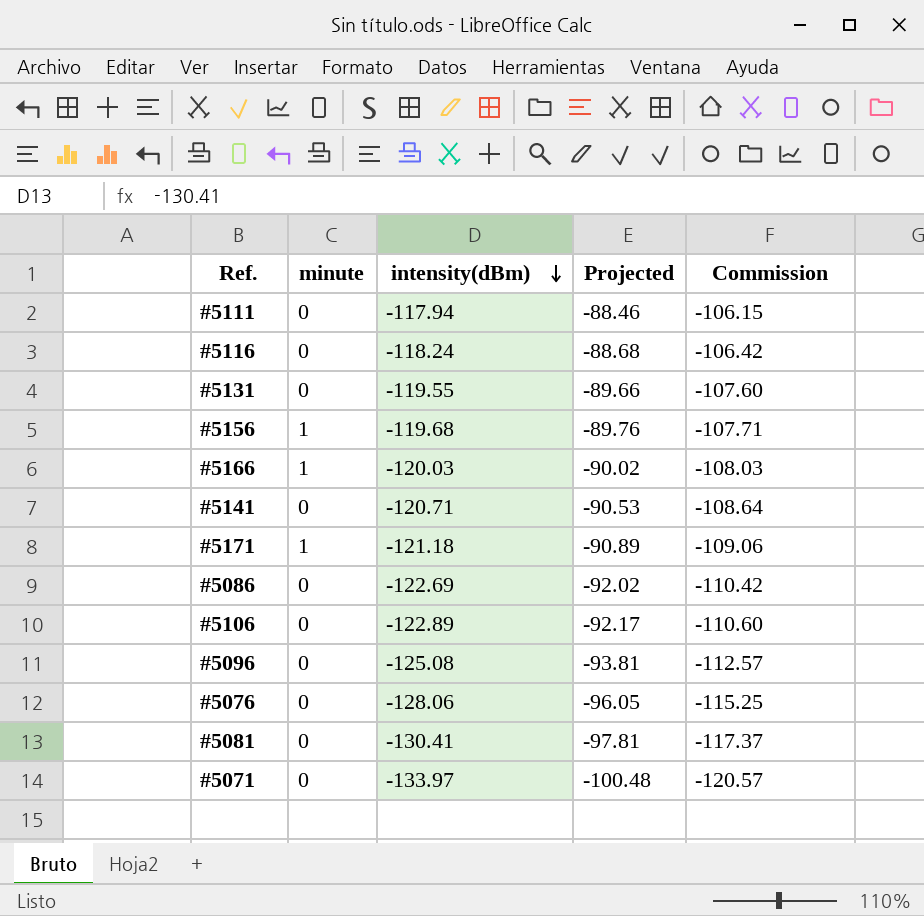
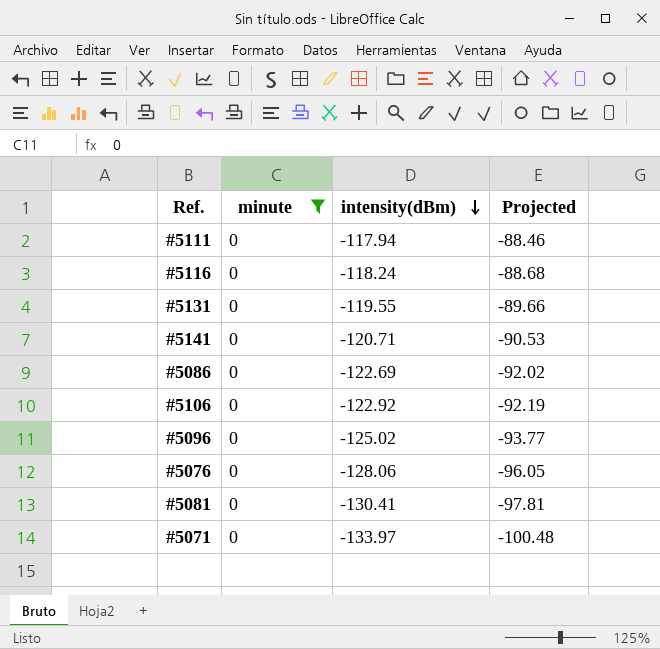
filter: none -> minute = 0
column Commission | formula: [intensity(dBm)] * 0.9 -> none
#5106 | intensity(dBm): -122.89 -> -122.92
#5106 | Projected: -92.17 -> -92.19
#5096 | intensity(dBm): -125.08 -> -125.02
#5096 | Projected: -93.81 -> -93.77

